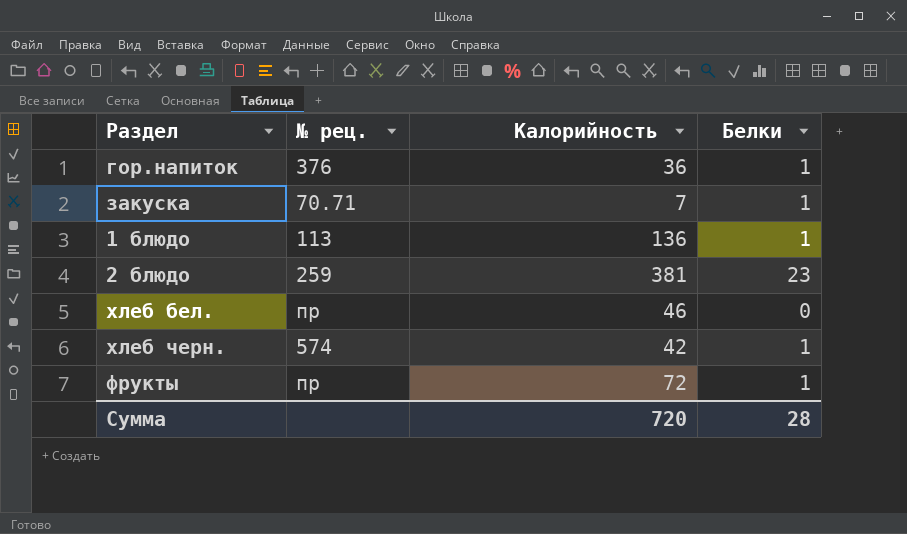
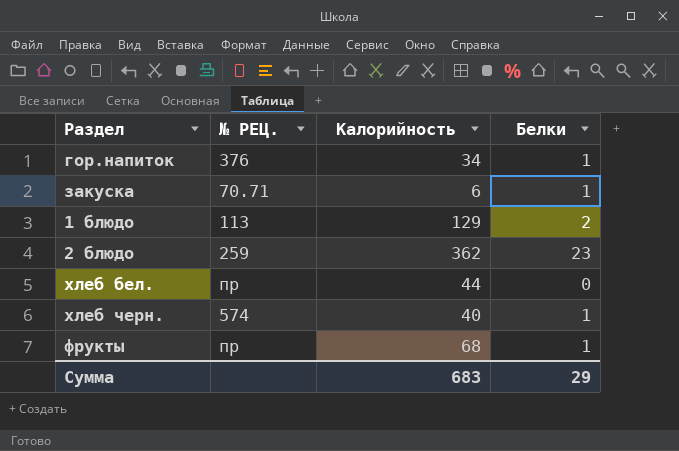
column name: № рец. -> № РЕЦ.
гор.напиток | Калорийность: 36 -> 34
закуска | Калорийность: 7 -> 6
1 блюдо | Калорийность: 136 -> 129
1 блюдо | Белки: 1 -> 2
2 блюдо | Калорийность: 381 -> 362
хлеб бел. | Калорийность: 46 -> 44
хлеб черн. | Калорийность: 42 -> 40
фрукты | Калорийность: 72 -> 68
Сумма | Калорийность: 720 -> 683
Сумма | Белки: 28 -> 29

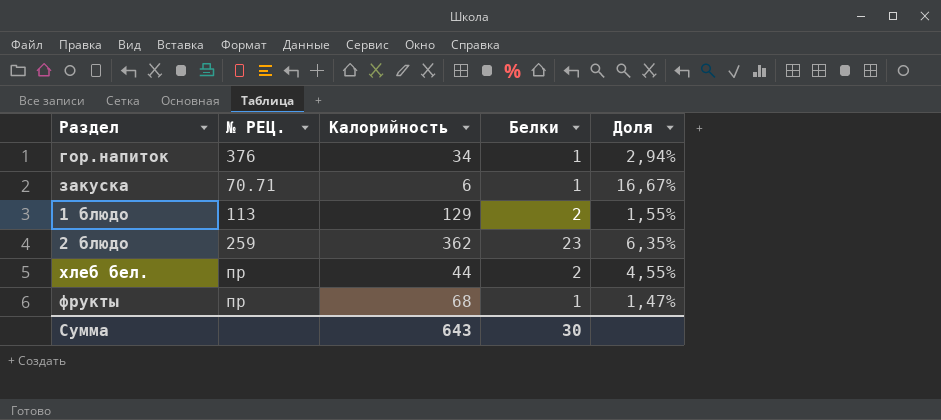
column Доля | formula: none -> [Белки] / [Калорийность]
row хлеб черн.: 574 | 40 | 1 -> none
хлеб бел. | Белки: 0 -> 2
Сумма | Калорийность: 683 -> 643
Сумма | Белки: 29 -> 30

